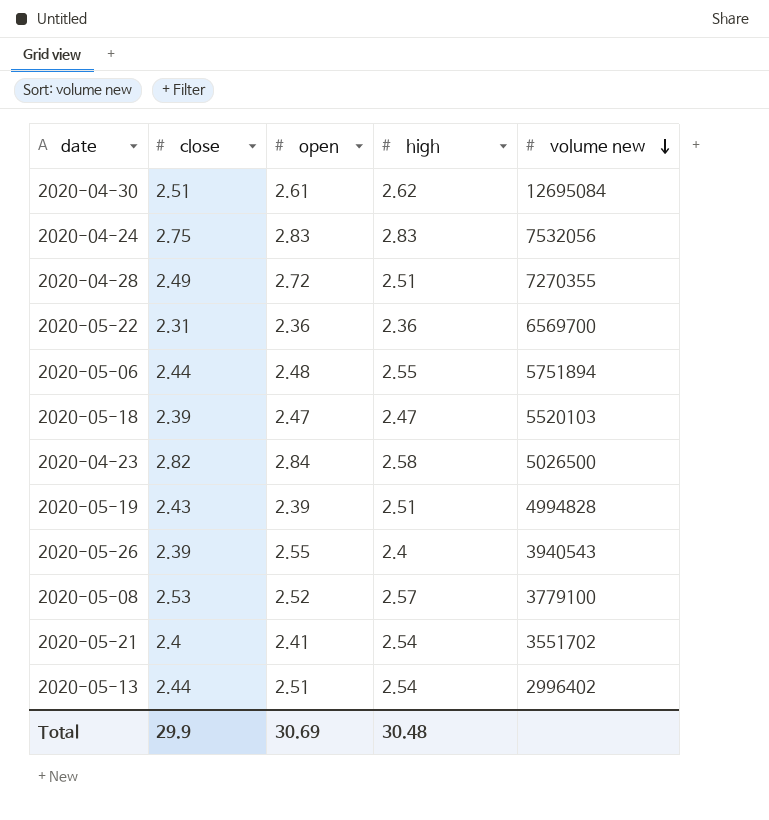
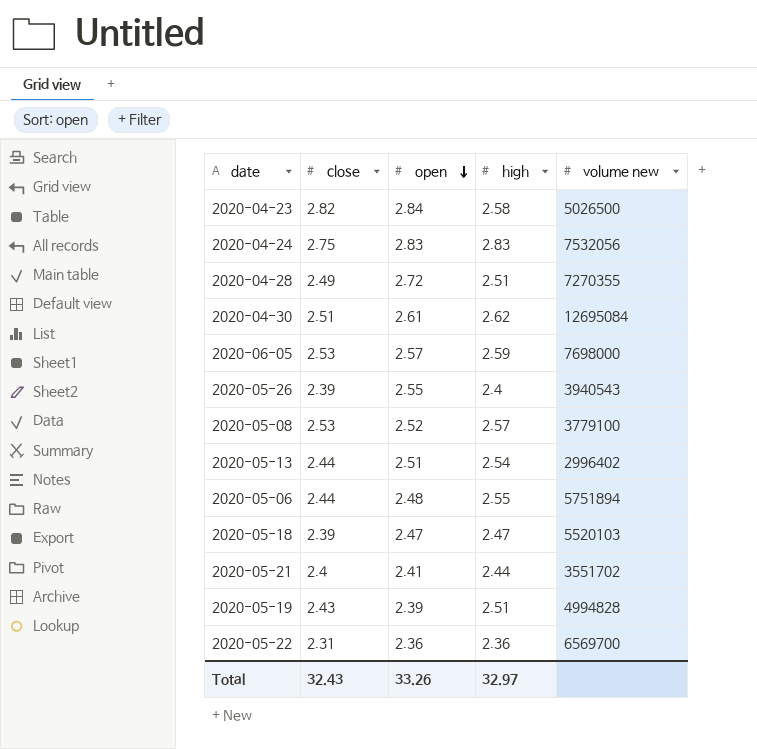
row order: volume new descending -> open descending
row 2020-06-05: none -> 2.53 | 2.57 | 2.59 | 7698000
2020-05-21 | high: 2.54 -> 2.44
Total | close: 29.9 -> 32.43
Total | open: 30.69 -> 33.26
Total | high: 30.48 -> 32.97

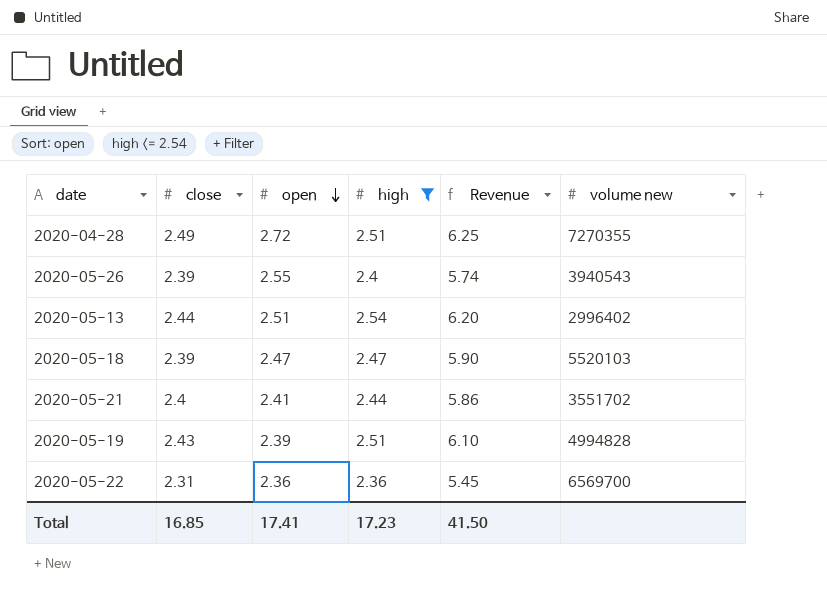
filter: none -> high <= 2.54
column Revenue | formula: none -> [close] * [high]
Total | close: 32.43 -> 16.85
Total | open: 33.26 -> 17.41
Total | high: 32.97 -> 17.23

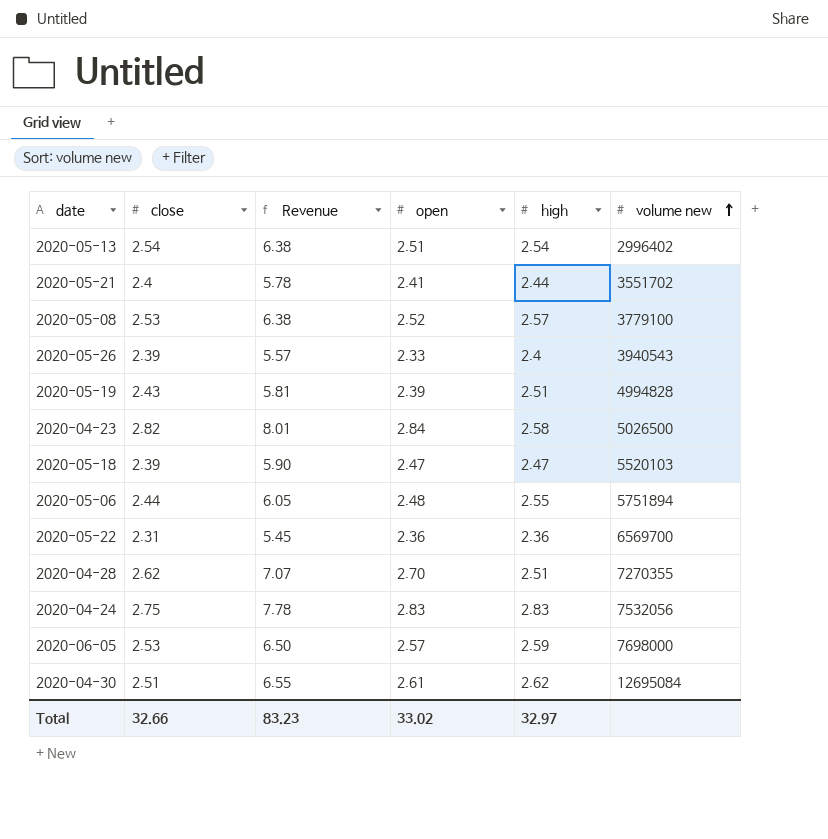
filter: high <= 2.54 -> none
row order: open descending -> volume new ascending
column Revenue | formula: [close] * [high] -> [close] * [open]
column Revenue | position: 5 -> 3
2020-05-13 | close: 2.44 -> 2.54
2020-05-26 | open: 2.55 -> 2.33
2020-04-28 | close: 2.49 -> 2.62
2020-04-28 | open: 2.72 -> 2.70
Total | close: 16.85 -> 32.66
Total | Revenue: 41.50 -> 83.23
Total | open: 17.41 -> 33.02
Total | high: 17.23 -> 32.97

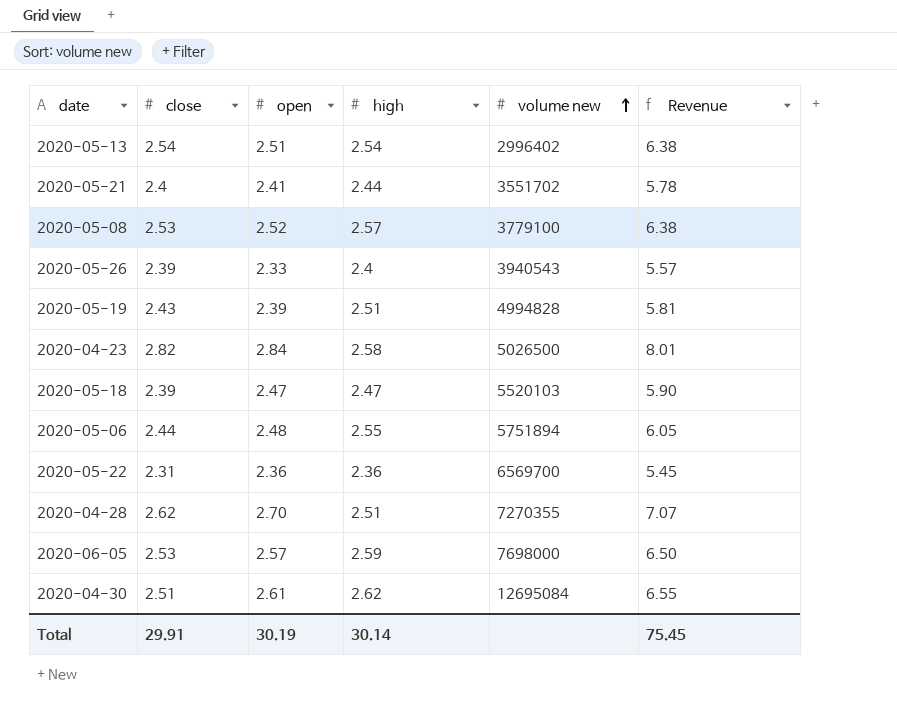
column Revenue | position: 3 -> 6
row 2020-04-24: 2.75 | 7.78 | 2.83 | 2.83 | 7532056 -> none
Total | close: 32.66 -> 29.91
Total | open: 33.02 -> 30.19
Total | high: 32.97 -> 30.14
Total | Revenue: 83.23 -> 75.45

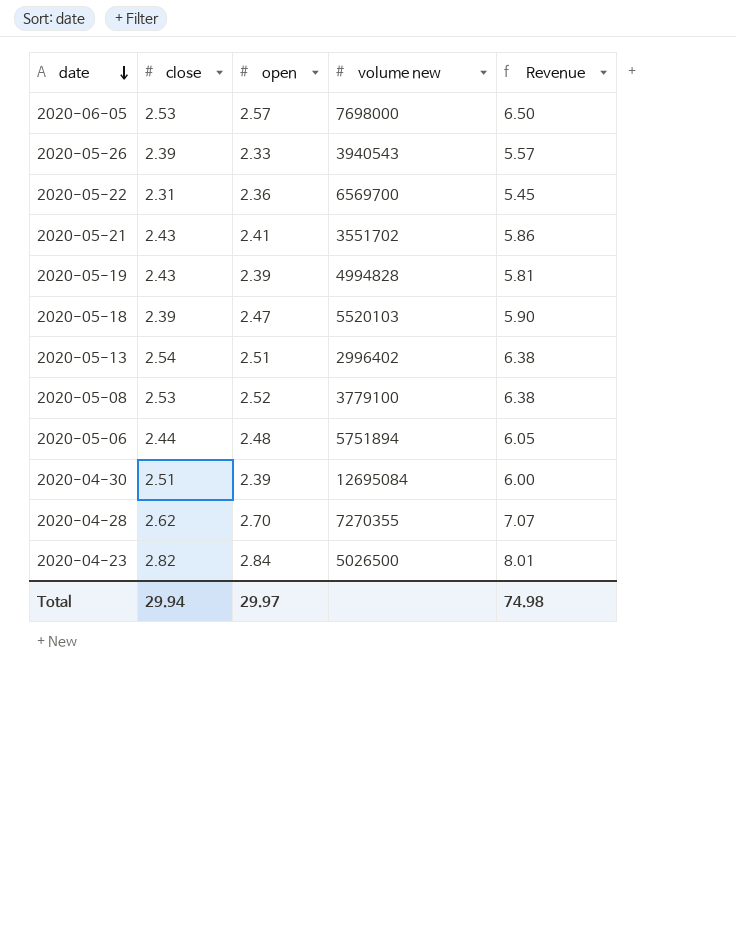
row order: volume new ascending -> date descending
column high | position: 4 -> none
2020-05-21 | close: 2.4 -> 2.43
2020-05-21 | Revenue: 5.78 -> 5.86
2020-04-30 | open: 2.61 -> 2.39
2020-04-30 | Revenue: 6.55 -> 6.00
Total | close: 29.91 -> 29.94
Total | open: 30.19 -> 29.97
Total | Revenue: 75.45 -> 74.98

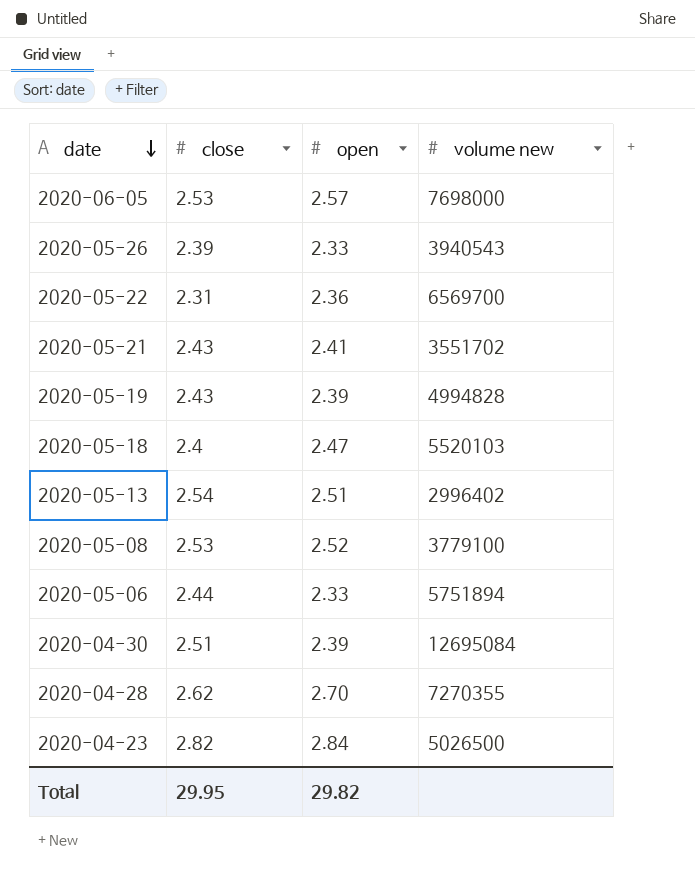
column Revenue | formula: [close] * [open] -> none
2020-05-18 | close: 2.39 -> 2.4
2020-05-06 | open: 2.48 -> 2.33
Total | close: 29.94 -> 29.95
Total | open: 29.97 -> 29.82

